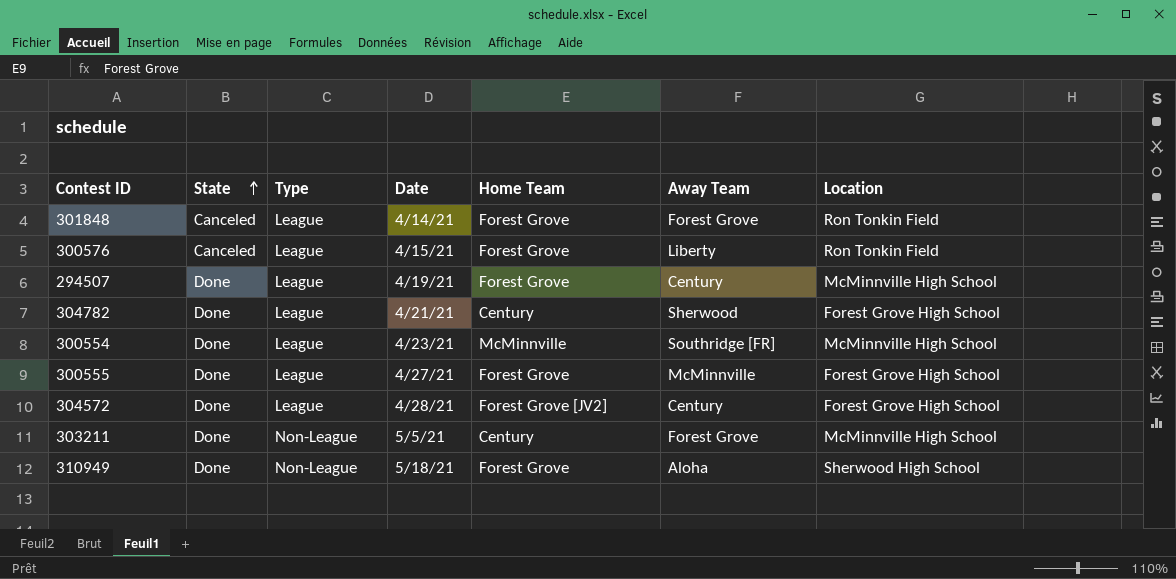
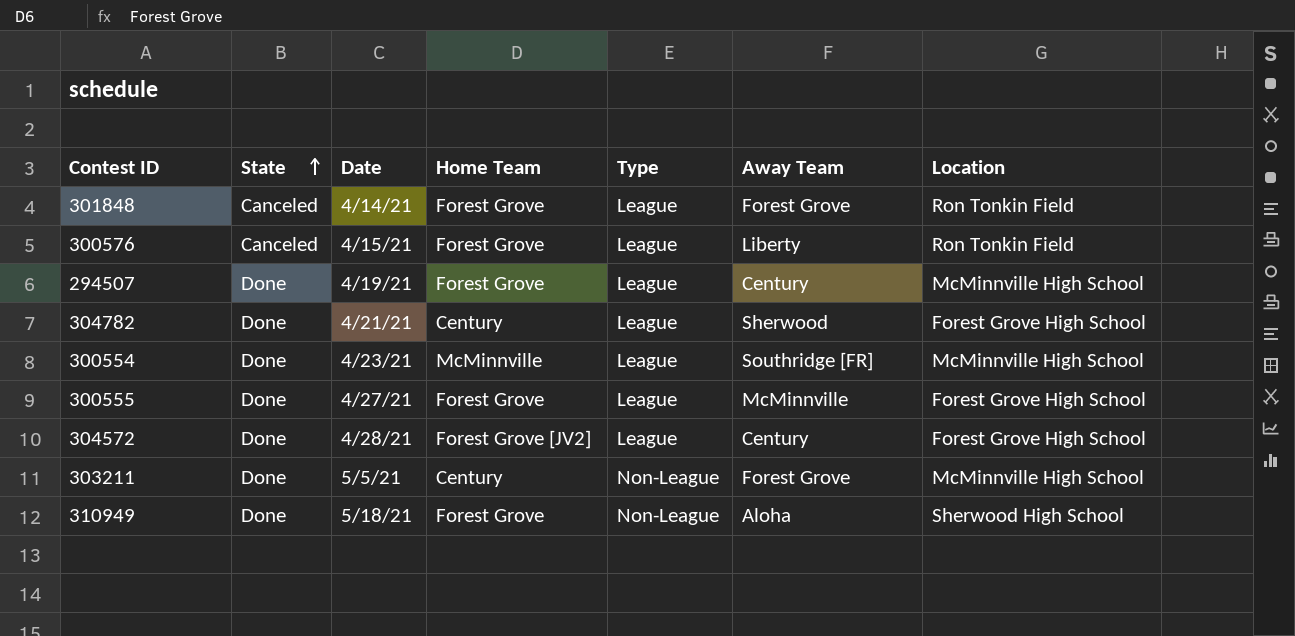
column Type | position: 3 -> 5

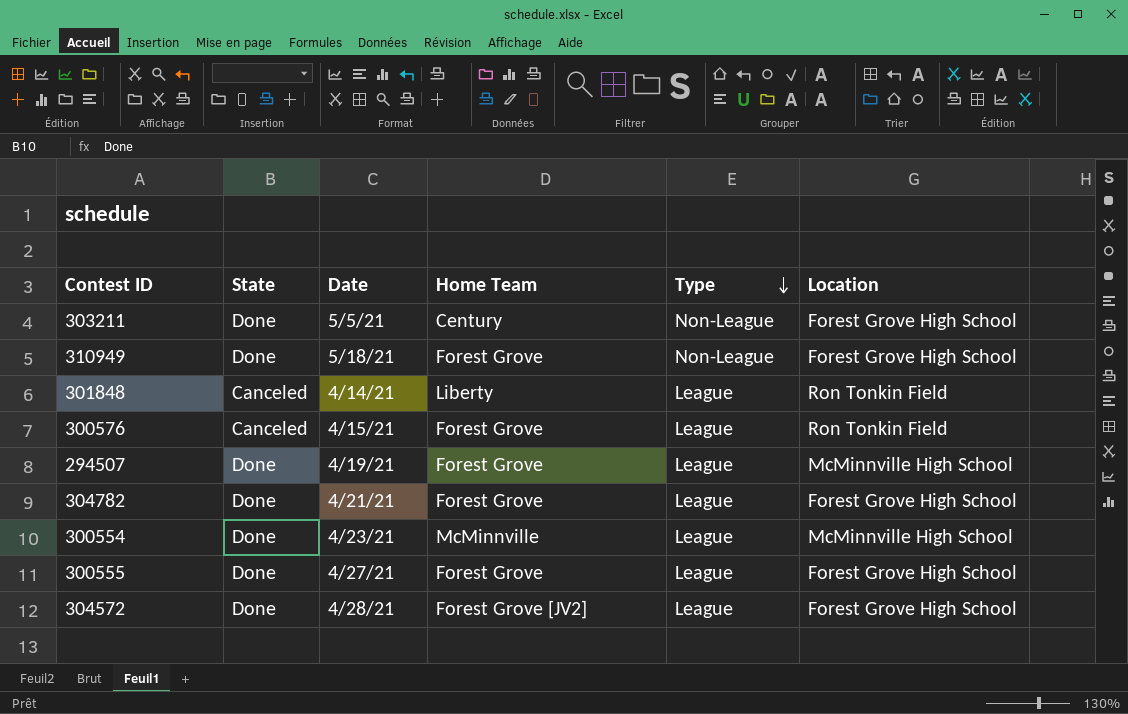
row order: State ascending -> Type descending
column Away Team | position: 6 -> none
303211 | Location: McMinnville High School -> Forest Grove High School
310949 | Location: Sherwood High School -> Forest Grove High School
301848 | Home Team: Forest Grove -> Liberty
304782 | Home Team: Century -> Forest Grove

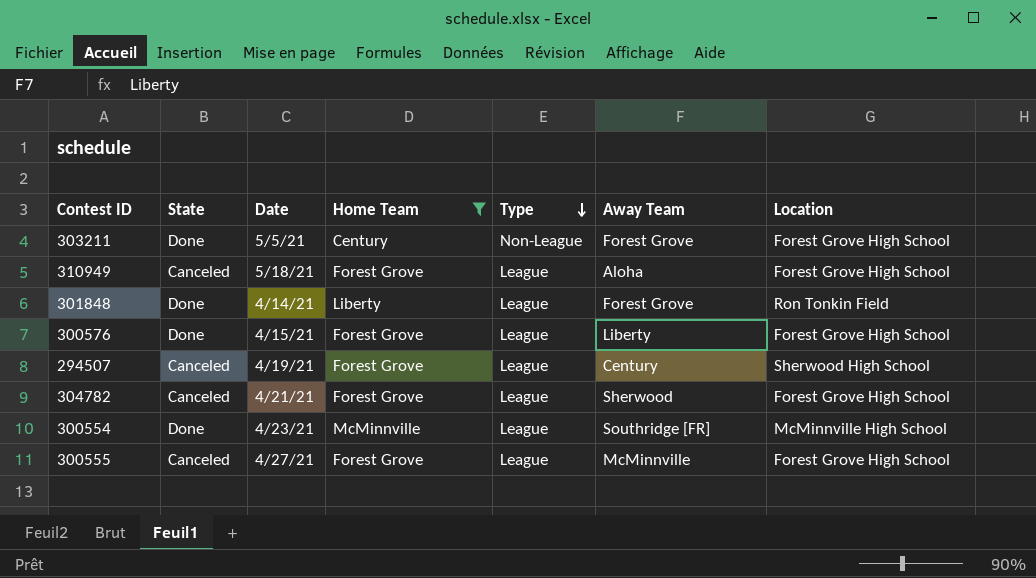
filter: none -> Home Team != Forest Grove [JV2]
column Away Team | position: none -> 6
310949 | State: Done -> Canceled
310949 | Type: Non-League -> League
301848 | State: Canceled -> Done
300576 | State: Canceled -> Done
300576 | Location: Ron Tonkin Field -> Forest Grove High School
294507 | State: Done -> Canceled
294507 | Location: McMinnville High School -> Sherwood High School
304782 | State: Done -> Canceled
300555 | State: Done -> Canceled

